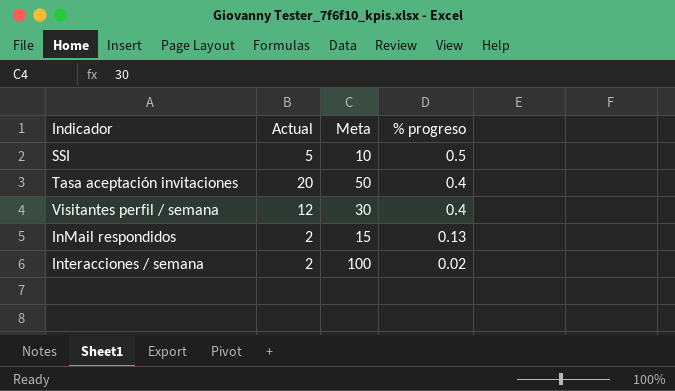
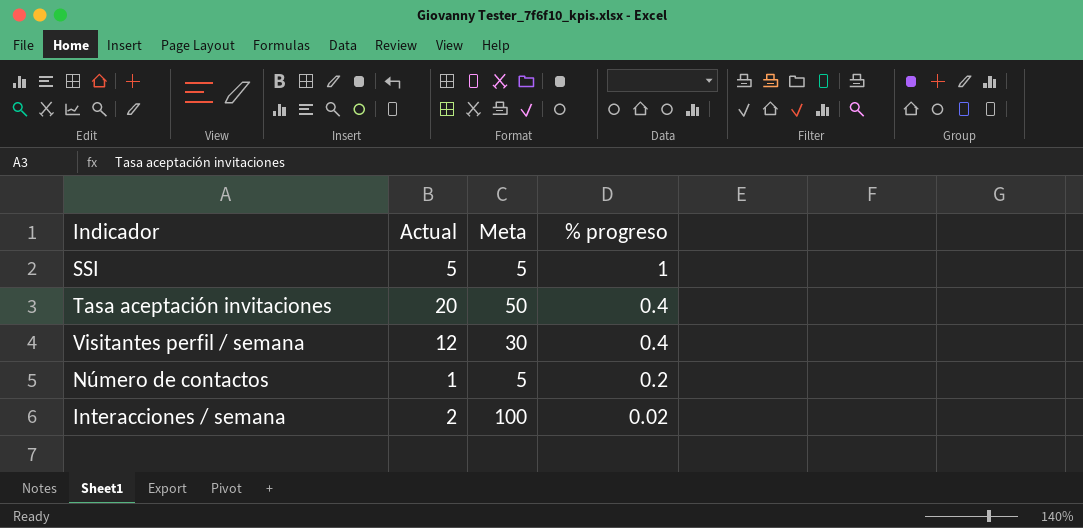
row InMail respondidos: 2 | 15 | 0.13 -> none
SSI | Meta: 10 -> 5
SSI | % progreso: 0.5 -> 1
row Número de contactos: none -> 1 | 5 | 0.2

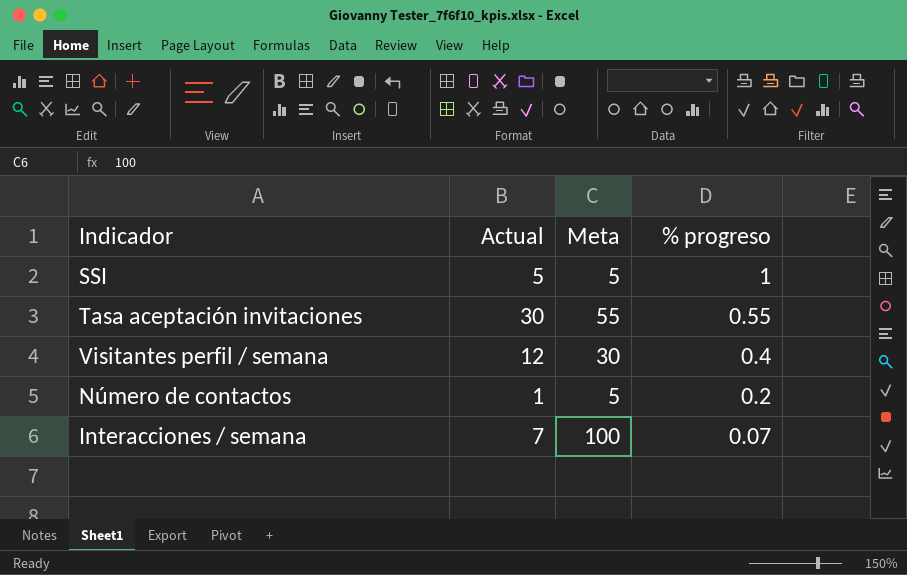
Tasa aceptación invitaciones | Actual: 20 -> 30
Tasa aceptación invitaciones | Meta: 50 -> 55
Tasa aceptación invitaciones | % progreso: 0.4 -> 0.55
Interacciones / semana | Actual: 2 -> 7
Interacciones / semana | % progreso: 0.02 -> 0.07

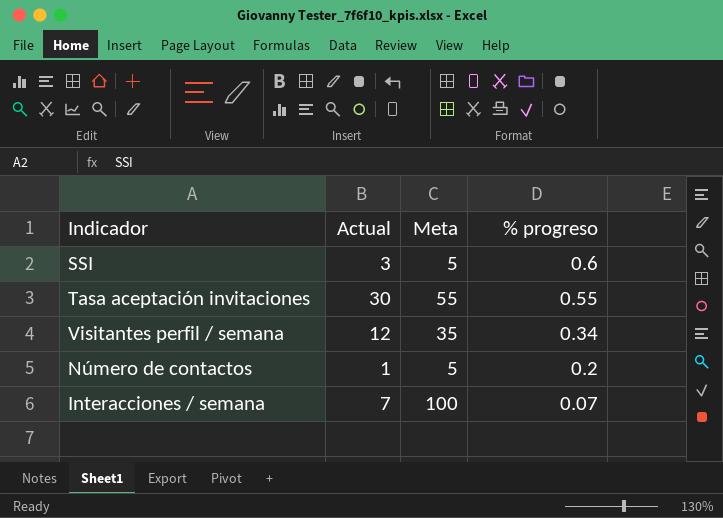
SSI | Actual: 5 -> 3
SSI | % progreso: 1 -> 0.6
Visitantes perfil / semana | Meta: 30 -> 35
Visitantes perfil / semana | % progreso: 0.4 -> 0.34

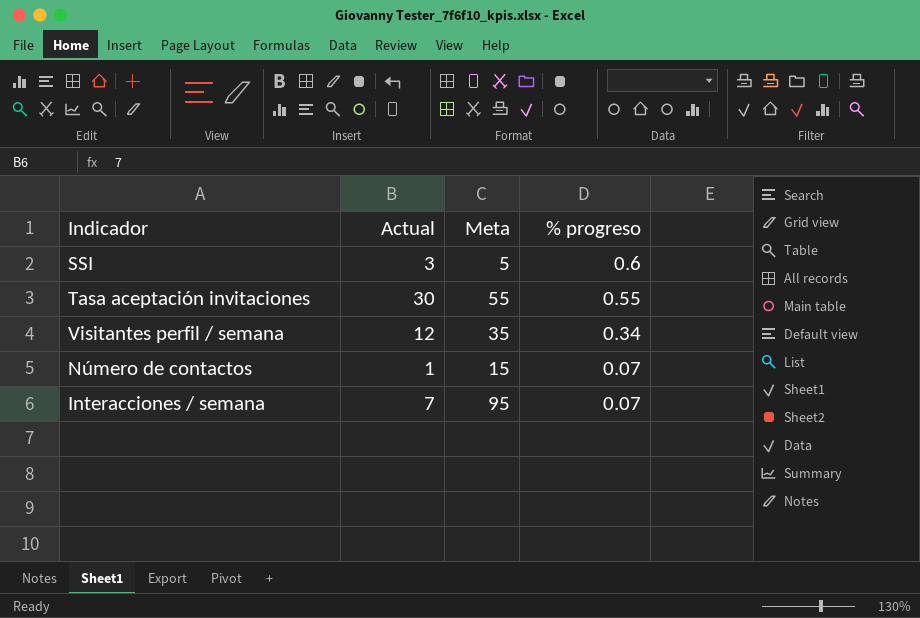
Número de contactos | Meta: 5 -> 15
Número de contactos | % progreso: 0.2 -> 0.07
Interacciones / semana | Meta: 100 -> 95

